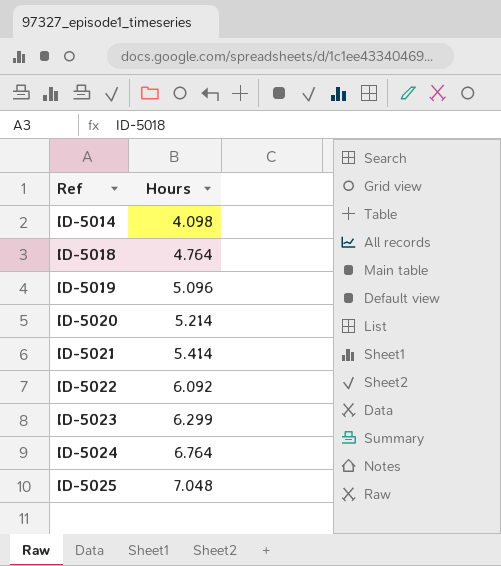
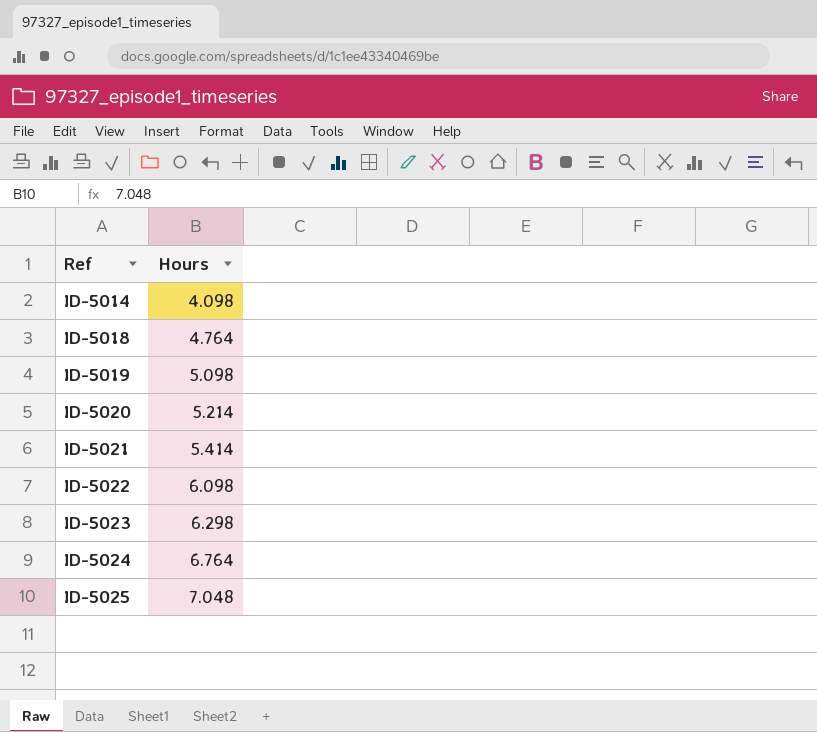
ID-5019 | Hours: 5.096 -> 5.098
ID-5022 | Hours: 6.092 -> 6.098
ID-5023 | Hours: 6.299 -> 6.298

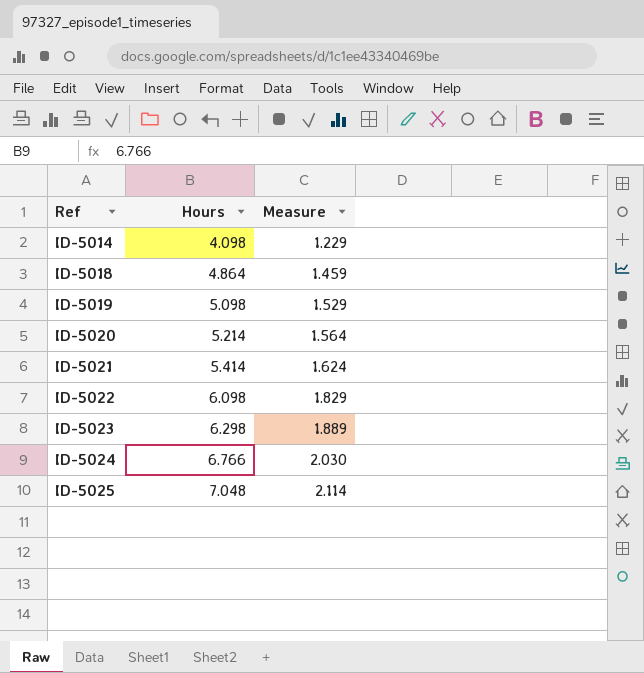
column Measure | formula: none -> [Hours] * 0.3
ID-5018 | Hours: 4.764 -> 4.864
ID-5024 | Hours: 6.764 -> 6.766

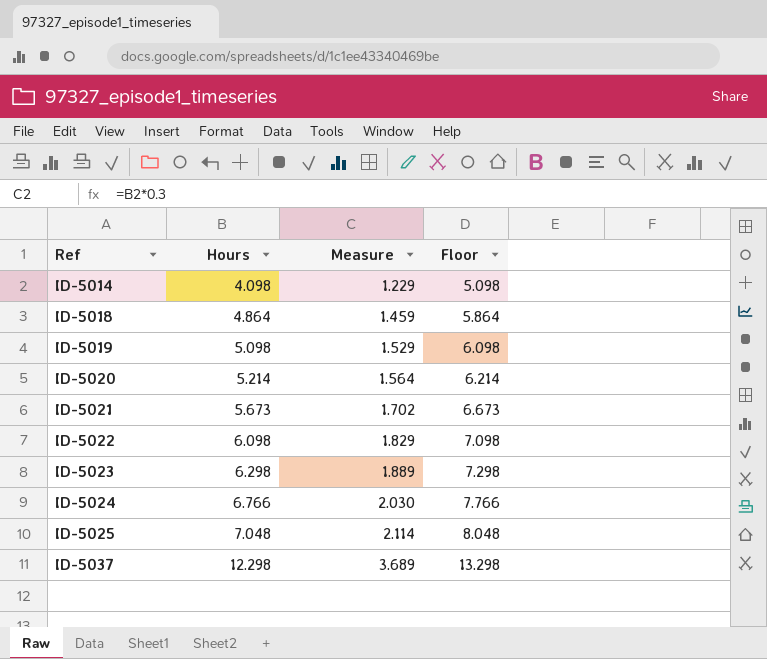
column Floor | formula: none -> [Hours] + 1
ID-5021 | Hours: 5.414 -> 5.673
ID-5021 | Measure: 1.624 -> 1.702
row ID-5037: none -> 12.298 | 3.689 | 13.298

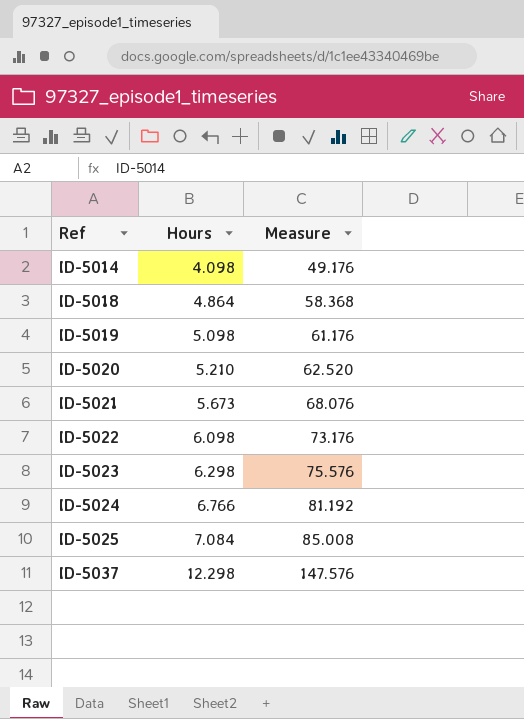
column Floor | formula: [Hours] + 1 -> none
column Measure | formula: [Hours] * 0.3 -> [Hours] * 12
ID-5020 | Hours: 5.214 -> 5.210
ID-5025 | Hours: 7.048 -> 7.084

